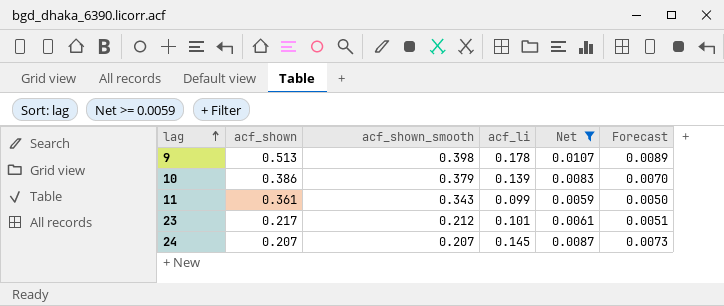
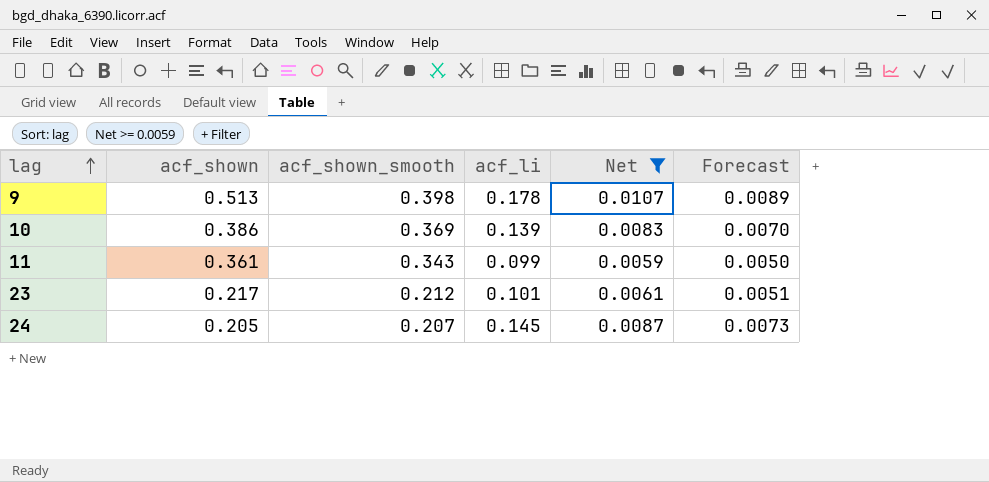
10 | acf_shown_smooth: 0.379 -> 0.369
24 | acf_shown: 0.207 -> 0.205

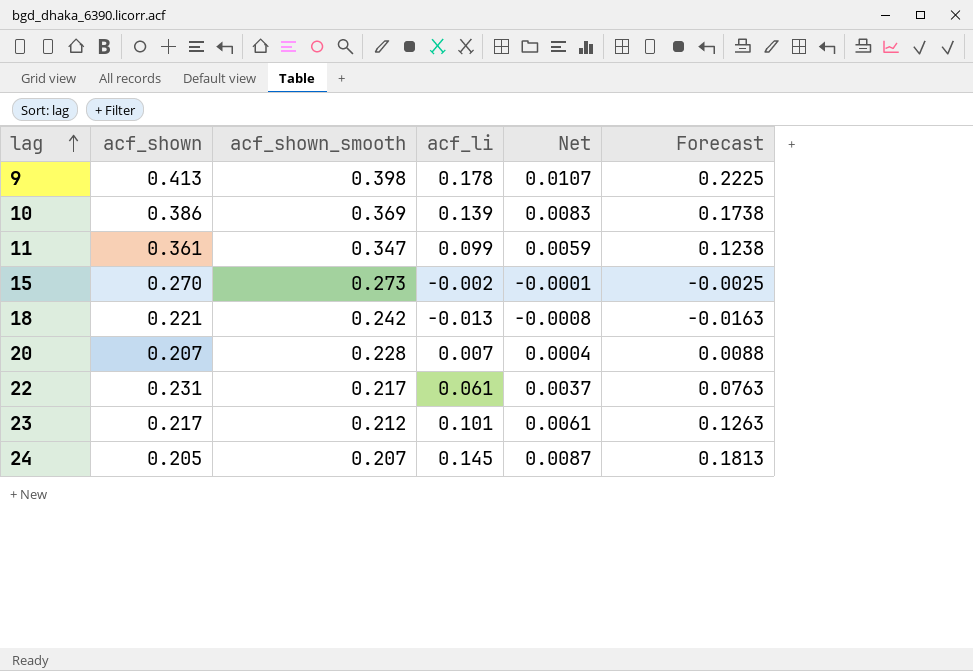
filter: Net >= 0.0059 -> none
column Forecast | formula: [acf_li] * 0.05 -> [acf_li] * 1.25
9 | acf_shown: 0.513 -> 0.413
11 | acf_shown_smooth: 0.343 -> 0.347

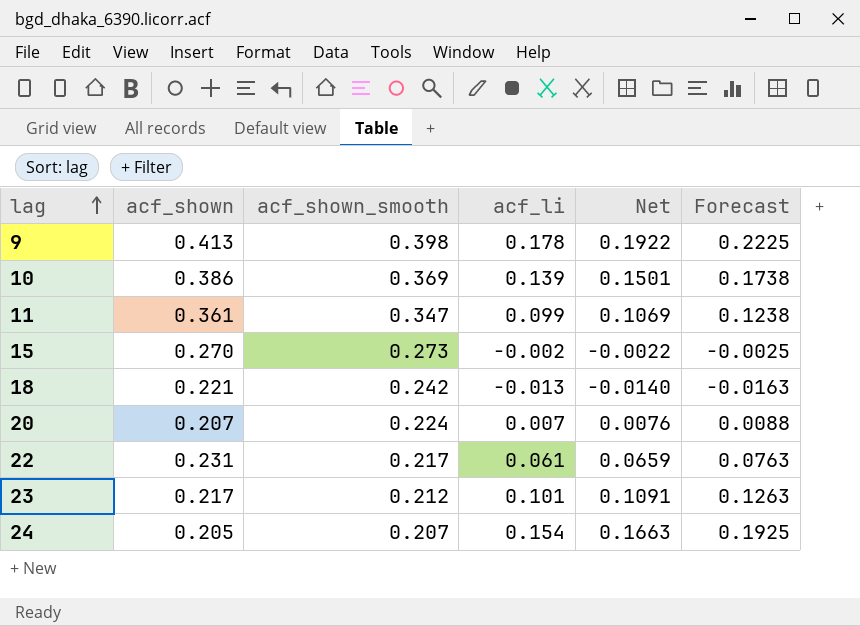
column Net | formula: [acf_li] * 0.06 -> [acf_li] * 1.08
20 | acf_shown_smooth: 0.228 -> 0.224
24 | acf_li: 0.145 -> 0.154
24 | Forecast: 0.1813 -> 0.1925

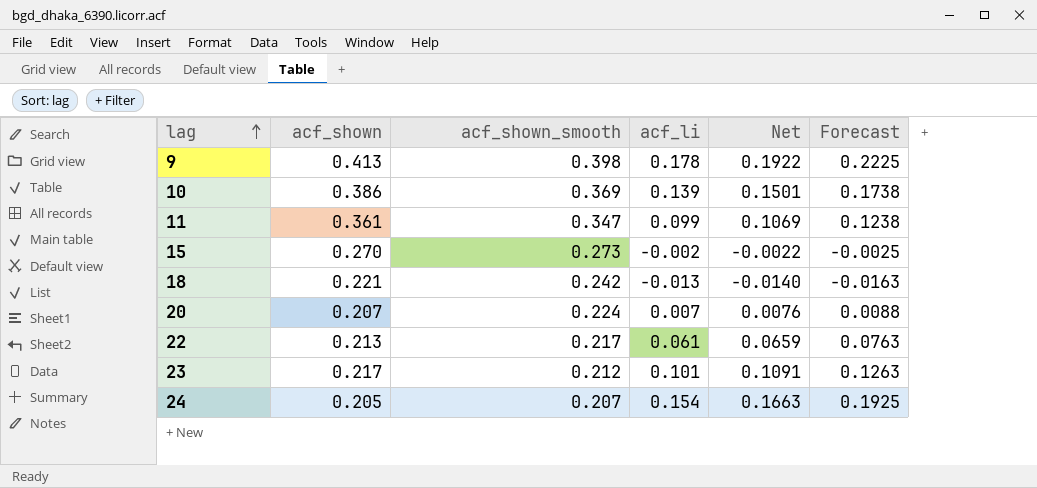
22 | acf_shown: 0.231 -> 0.213

